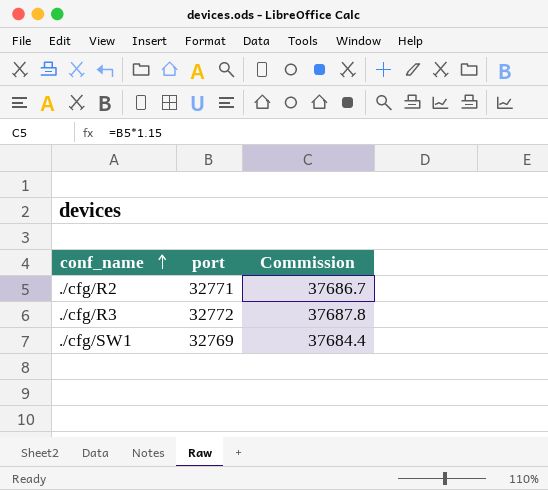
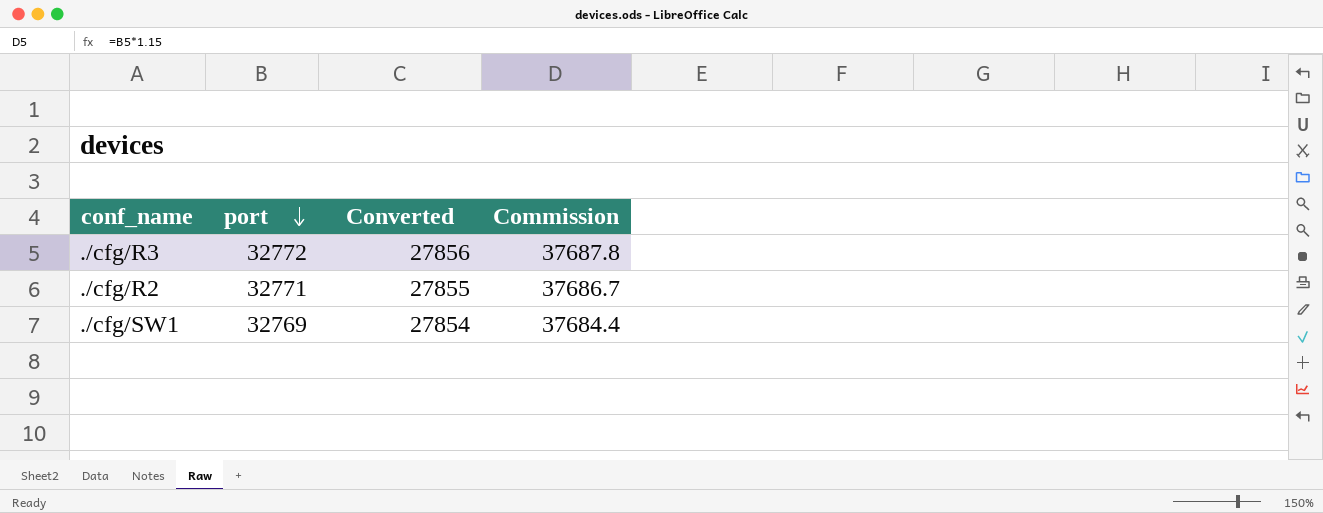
row order: conf_name ascending -> port descending
column Converted | formula: none -> [port] * 0.85

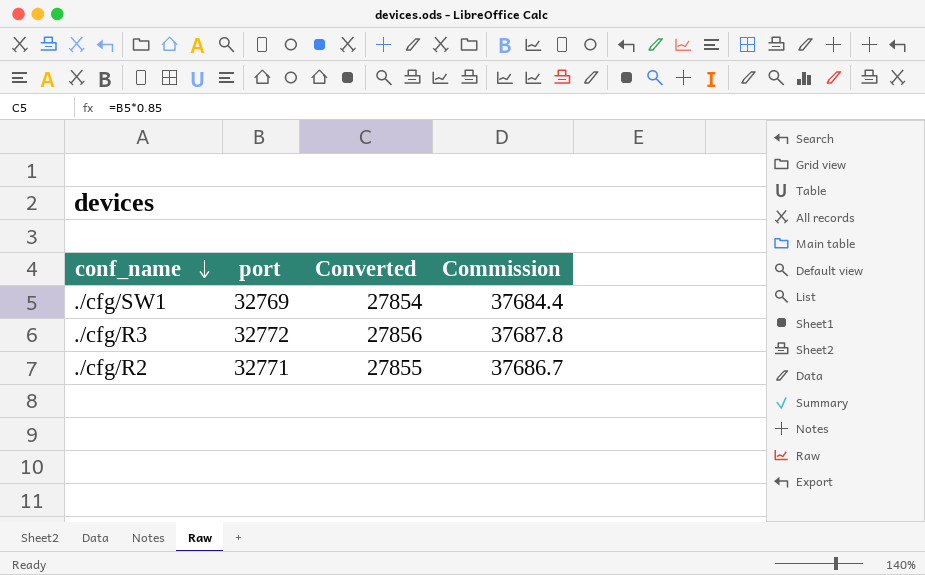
row order: port descending -> conf_name descending

